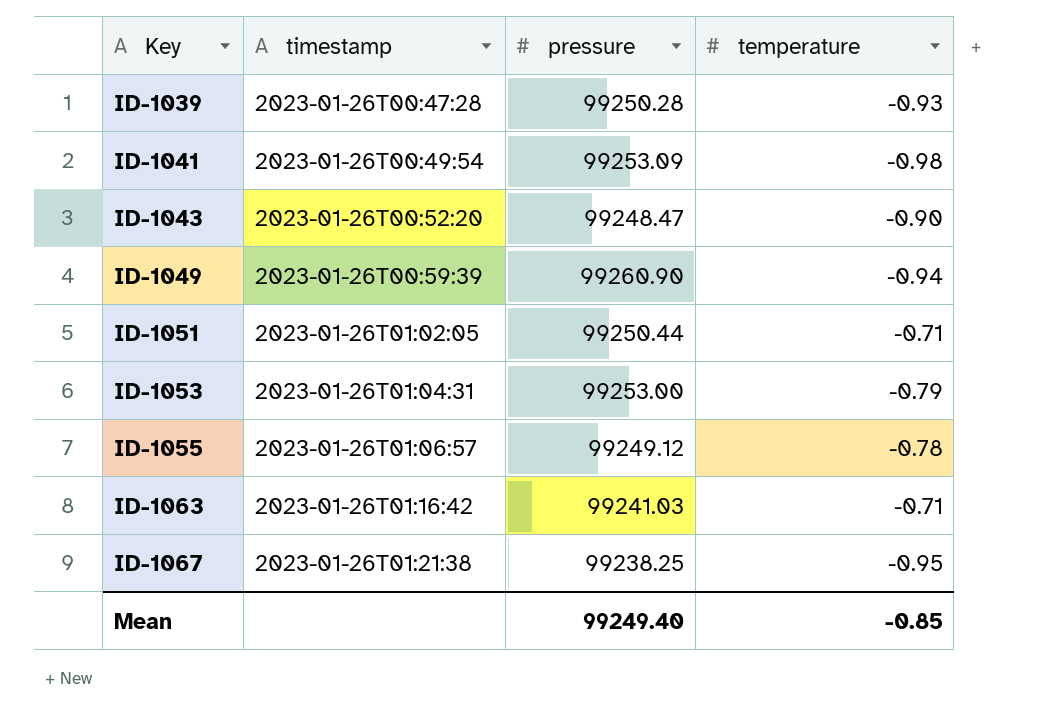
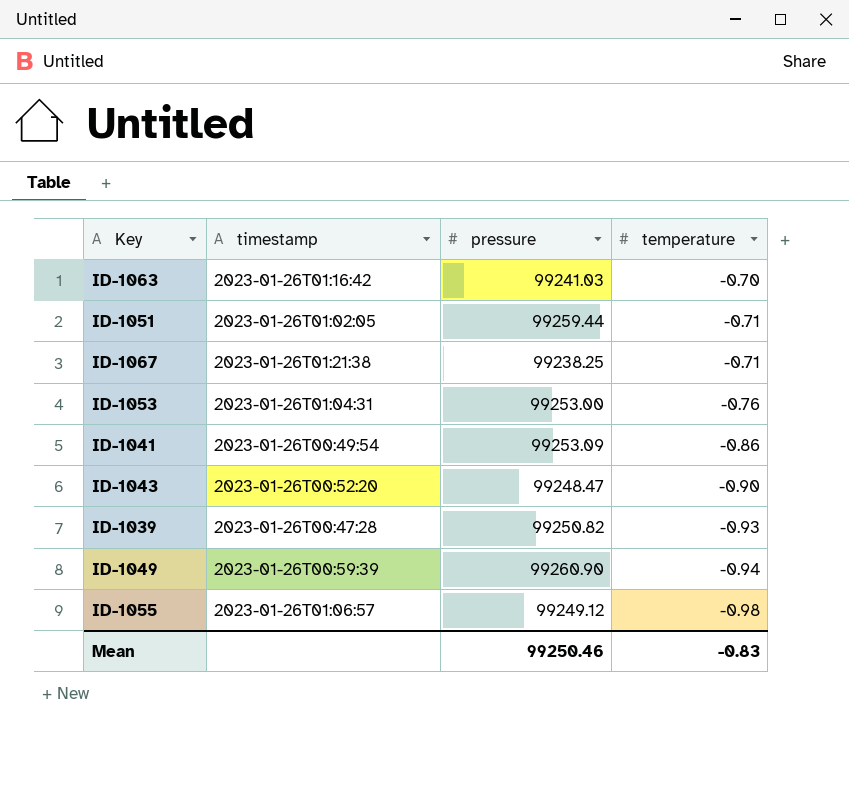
row order: Key ascending -> temperature descending
ID-1063 | temperature: -0.71 -> -0.70
ID-1051 | pressure: 99250.44 -> 99259.44
ID-1067 | temperature: -0.95 -> -0.71
ID-1053 | temperature: -0.79 -> -0.76
ID-1041 | temperature: -0.98 -> -0.86
ID-1039 | pressure: 99250.28 -> 99250.82
ID-1055 | temperature: -0.78 -> -0.98
Mean | pressure: 99249.40 -> 99250.46
Mean | temperature: -0.85 -> -0.83

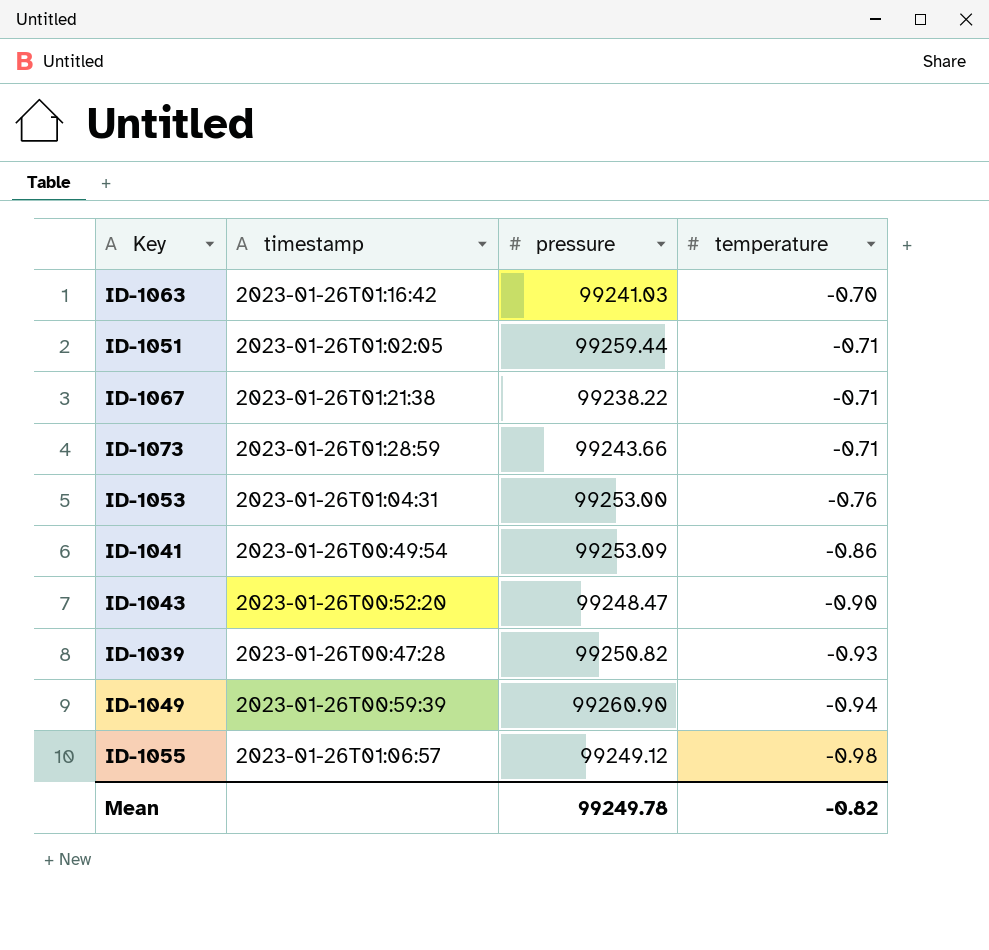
ID-1067 | pressure: 99238.25 -> 99238.22
row ID-1073: none -> 2023-01-26T01:28:59 | 99243.66 | -0.71
Mean | pressure: 99250.46 -> 99249.78
Mean | temperature: -0.83 -> -0.82

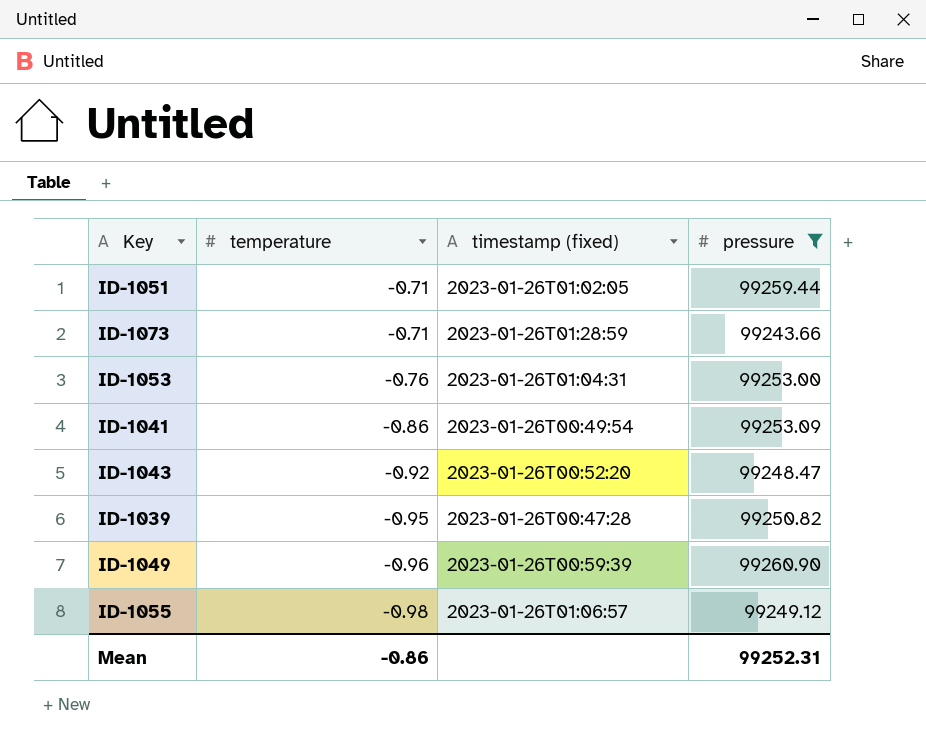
filter: none -> pressure >= 99243.66
column temperature | position: 4 -> 2
column name: timestamp -> timestamp (fixed)
ID-1043 | temperature: -0.90 -> -0.92
ID-1039 | temperature: -0.93 -> -0.95
ID-1049 | temperature: -0.94 -> -0.96
Mean | temperature: -0.82 -> -0.86
Mean | pressure: 99249.78 -> 99252.31

